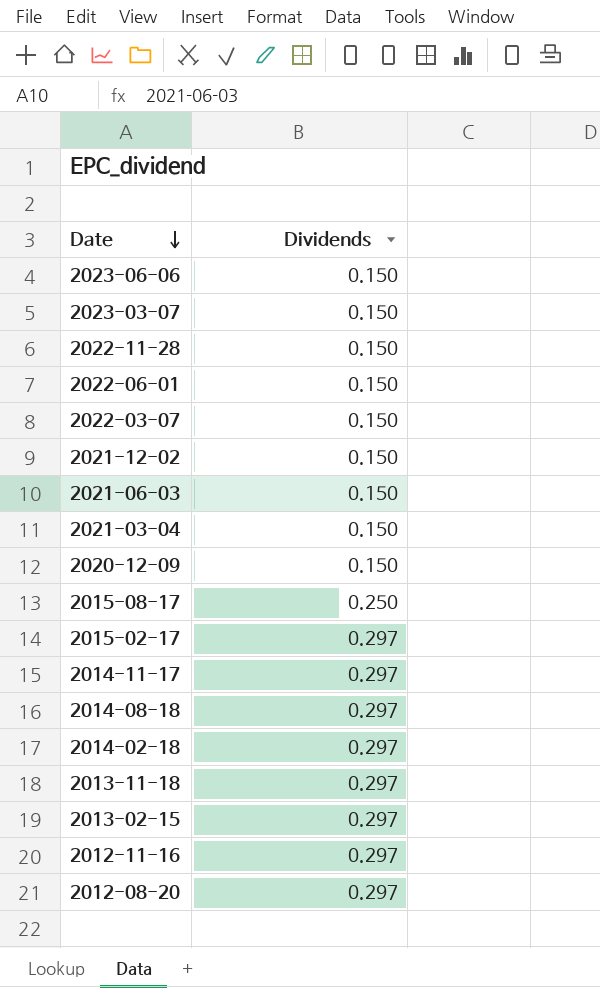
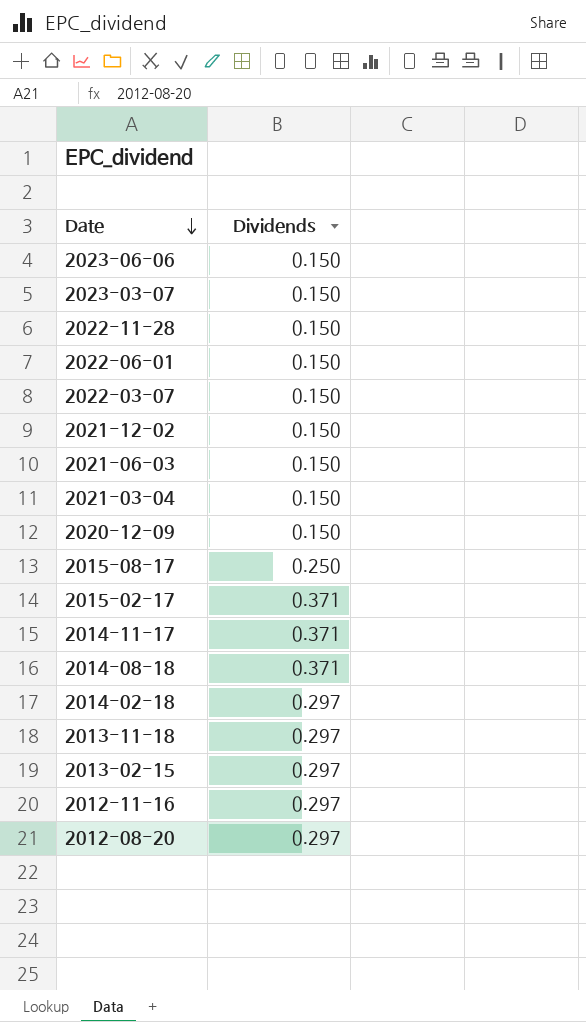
2015-02-17 | Dividends: 0.297 -> 0.371
2014-11-17 | Dividends: 0.297 -> 0.371
2014-08-18 | Dividends: 0.297 -> 0.371

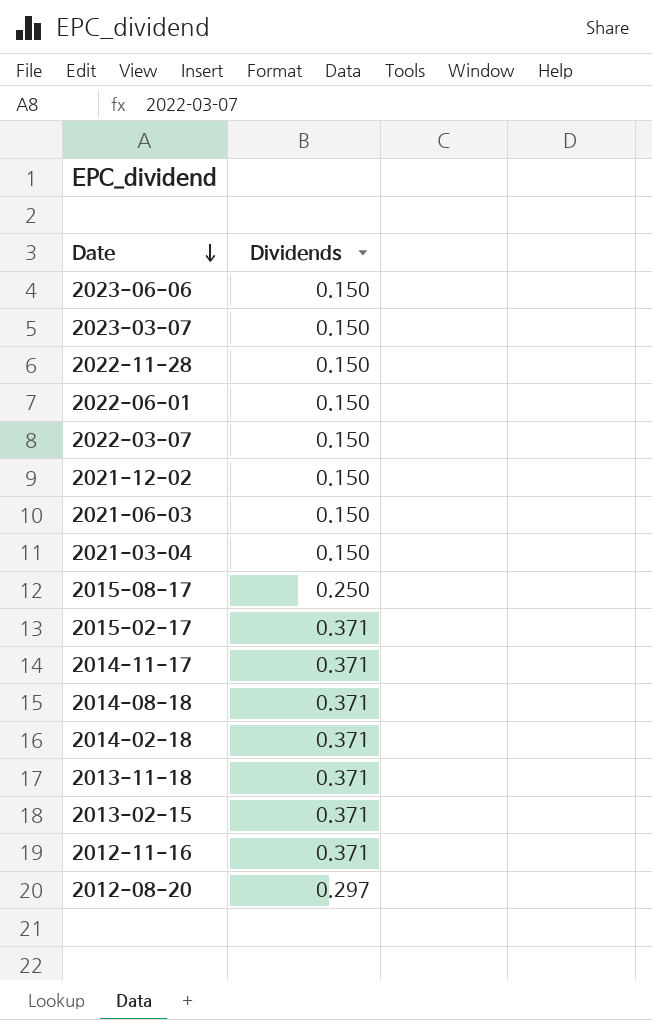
row 2020-12-09: 0.150 -> none
2014-02-18 | Dividends: 0.297 -> 0.371
2013-11-18 | Dividends: 0.297 -> 0.371
2013-02-15 | Dividends: 0.297 -> 0.371
2012-11-16 | Dividends: 0.297 -> 0.371

